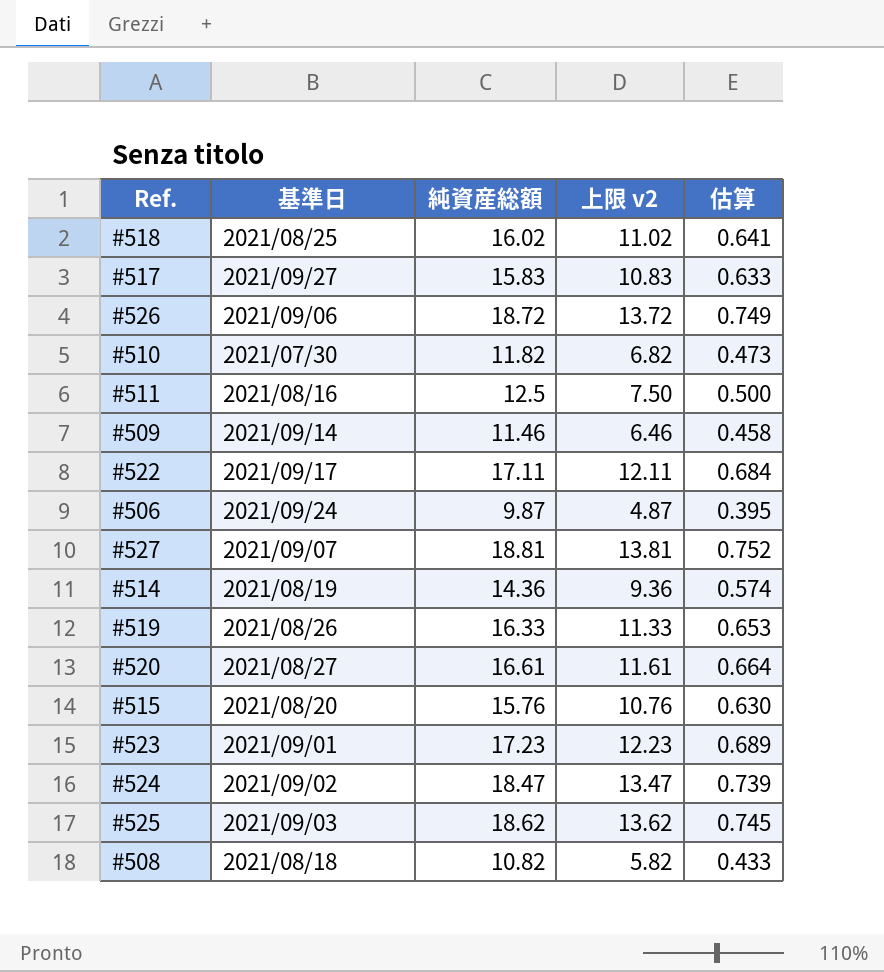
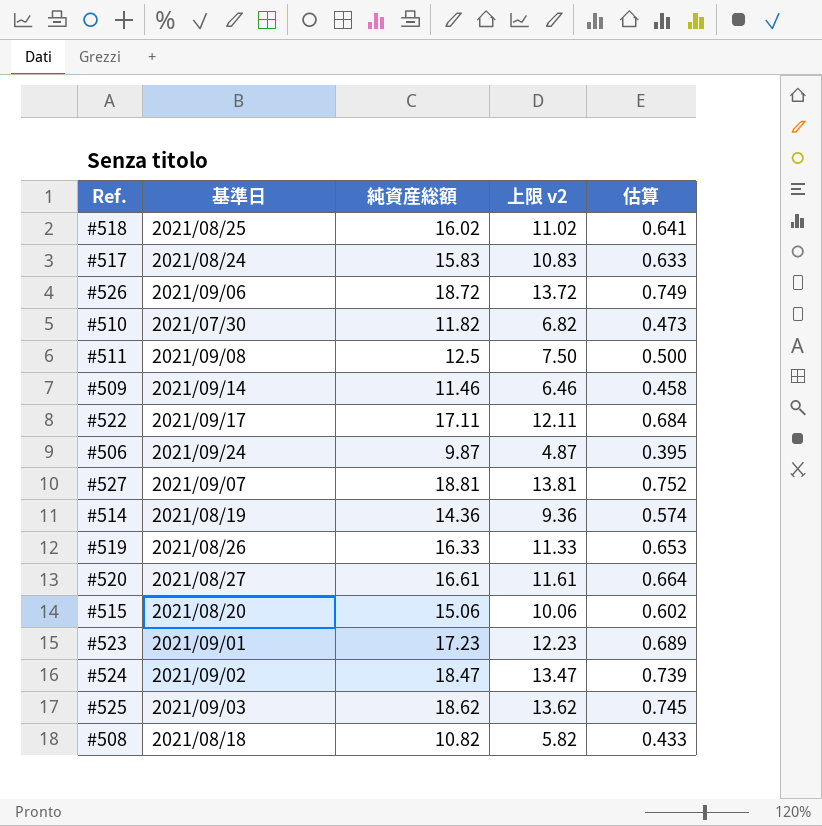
#517 | 基準日: 2021/09/27 -> 2021/08/24
#511 | 基準日: 2021/08/16 -> 2021/09/08
#515 | 純資産総額: 15.76 -> 15.06
#515 | 上限 v2: 10.76 -> 10.06
#515 | 估算: 0.630 -> 0.602

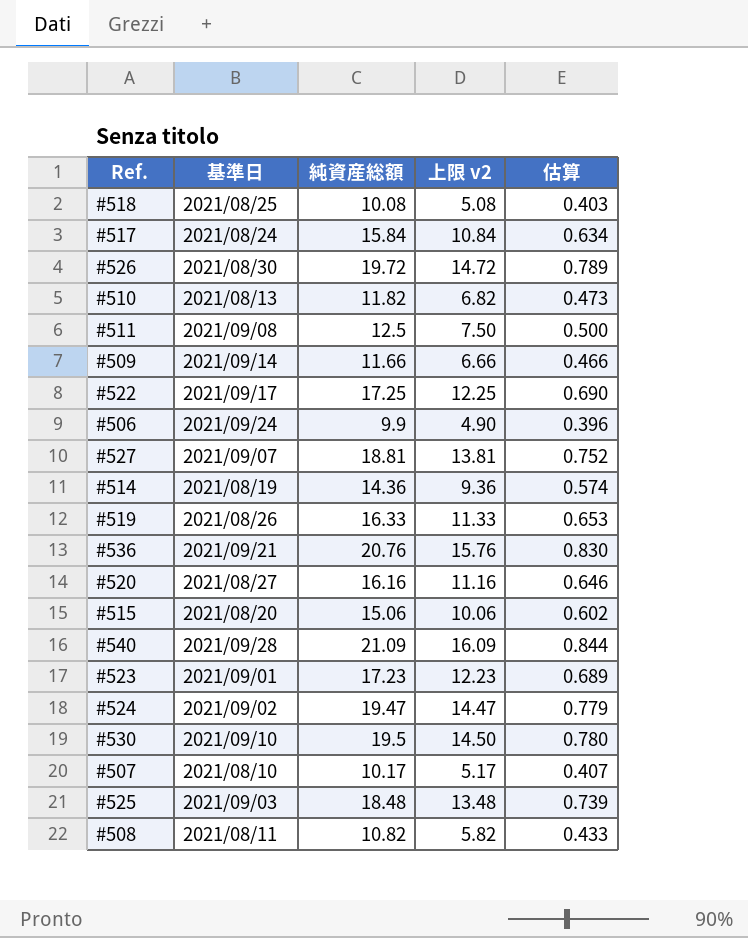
#518 | 純資産総額: 16.02 -> 10.08
#518 | 上限 v2: 11.02 -> 5.08
#518 | 估算: 0.641 -> 0.403
#517 | 純資産総額: 15.83 -> 15.84
#517 | 上限 v2: 10.83 -> 10.84
#517 | 估算: 0.633 -> 0.634
#526 | 基準日: 2021/09/06 -> 2021/08/30
#526 | 純資産総額: 18.72 -> 19.72
#526 | 上限 v2: 13.72 -> 14.72
#526 | 估算: 0.749 -> 0.789
#510 | 基準日: 2021/07/30 -> 2021/08/13
#509 | 純資産総額: 11.46 -> 11.66
#509 | 上限 v2: 6.46 -> 6.66
#509 | 估算: 0.458 -> 0.466
#522 | 純資産総額: 17.11 -> 17.25
#522 | 上限 v2: 12.11 -> 12.25
#522 | 估算: 0.684 -> 0.690
#506 | 純資産総額: 9.87 -> 9.9
#506 | 上限 v2: 4.87 -> 4.90
#506 | 估算: 0.395 -> 0.396
row #536: none -> 2021/09/21 | 20.76 | 15.76 | 0.830
#520 | 純資産総額: 16.61 -> 16.16
#520 | 上限 v2: 11.61 -> 11.16
#520 | 估算: 0.664 -> 0.646
row #540: none -> 2021/09/28 | 21.09 | 16.09 | 0.844
#524 | 純資産総額: 18.47 -> 19.47
#524 | 上限 v2: 13.47 -> 14.47
#524 | 估算: 0.739 -> 0.779
row #530: none -> 2021/09/10 | 19.5 | 14.50 | 0.780
row #507: none -> 2021/08/10 | 10.17 | 5.17 | 0.407
#525 | 純資産総額: 18.62 -> 18.48
#525 | 上限 v2: 13.62 -> 13.48
#525 | 估算: 0.745 -> 0.739
#508 | 基準日: 2021/08/18 -> 2021/08/11

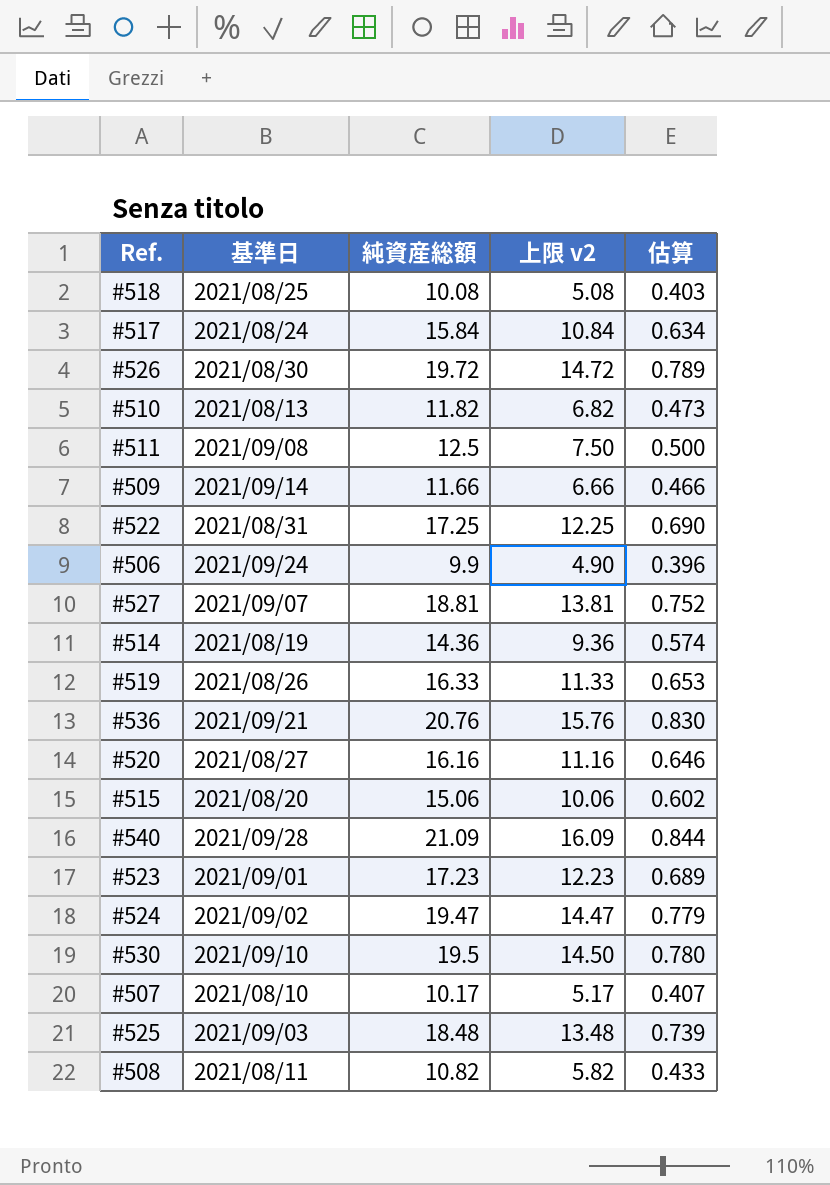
#522 | 基準日: 2021/09/17 -> 2021/08/31

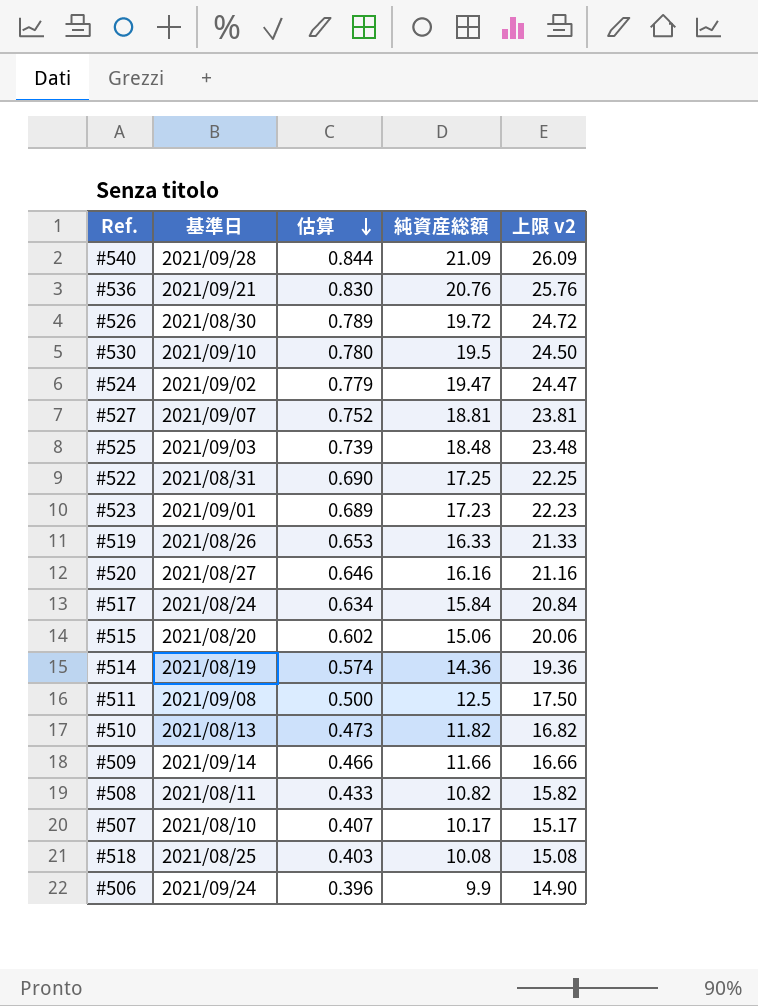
row order: none -> 估算 descending
column 估算 | position: 5 -> 3
column 上限 v2 | formula: [純資産総額] - 5 -> [純資産総額] + 5

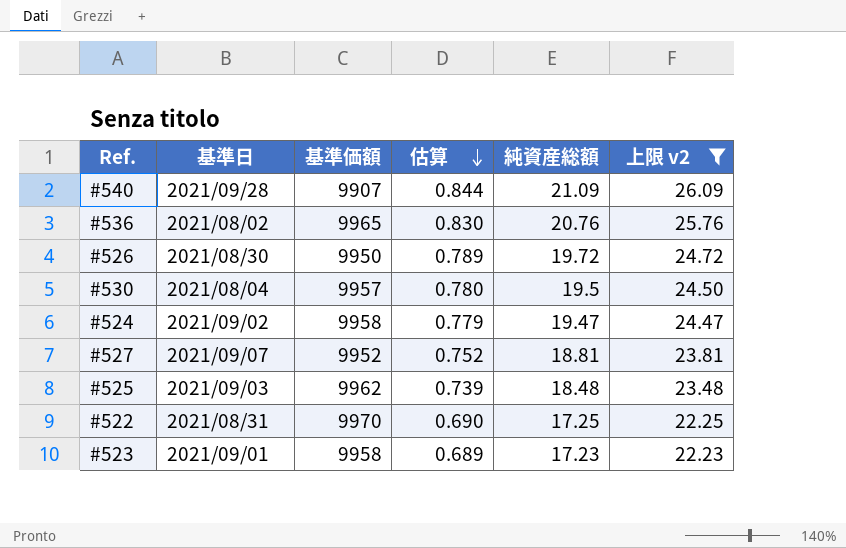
filter: none -> 上限 v2 >= 22.23
column 基準価額 | position: none -> 3
#536 | 基準日: 2021/09/21 -> 2021/08/02
#530 | 基準日: 2021/09/10 -> 2021/08/04

